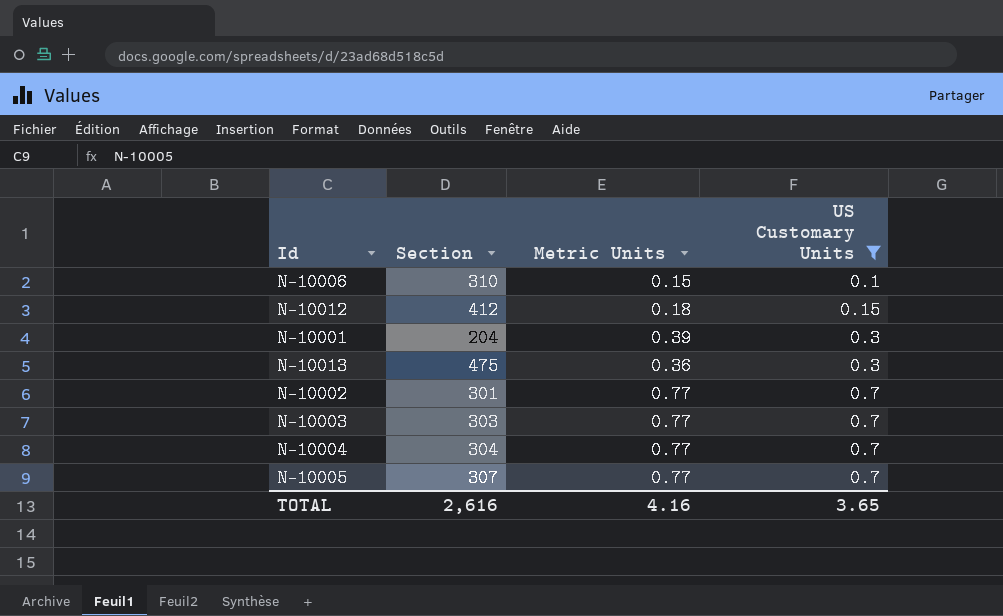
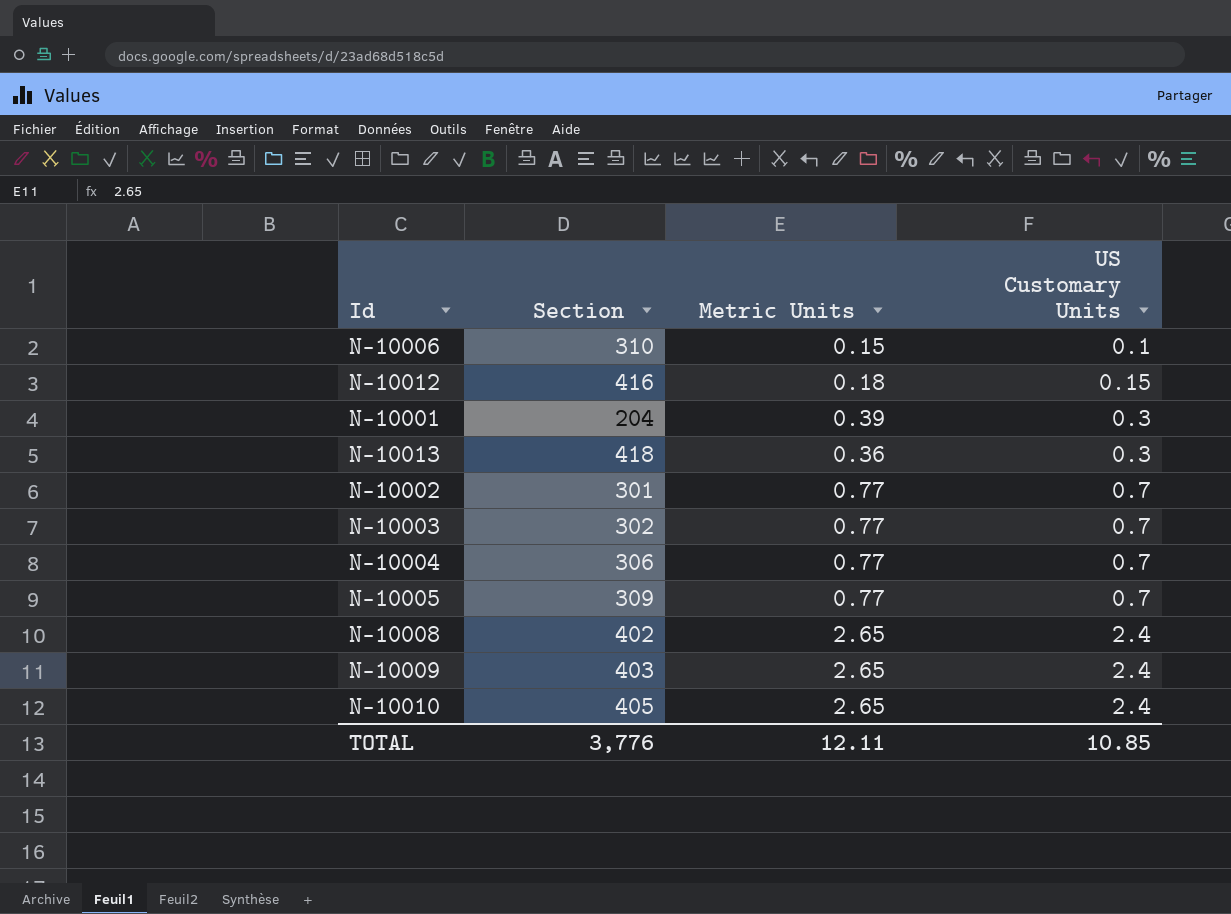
filter: US Customary Units != 2.4 -> none
N-10012 | Section: 412 -> 416
N-10013 | Section: 475 -> 418
N-10003 | Section: 303 -> 302
N-10004 | Section: 304 -> 306
N-10005 | Section: 307 -> 309
TOTAL | Section: 2,616 -> 3,776
TOTAL | Metric Units: 4.16 -> 12.11
TOTAL | US Customary Units: 3.65 -> 10.85

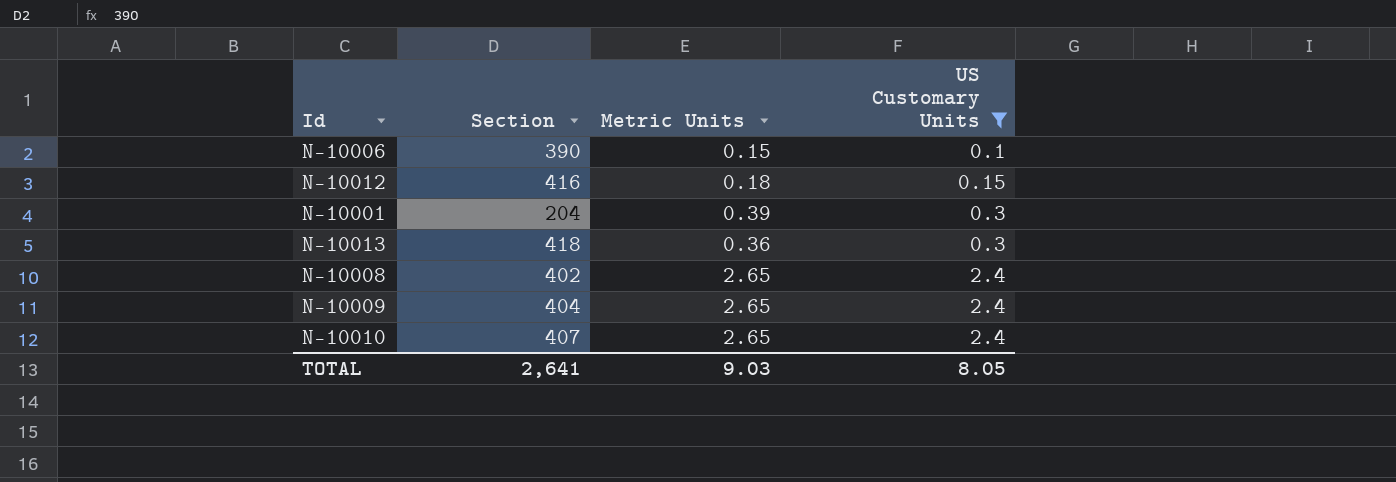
filter: none -> US Customary Units != 0.7
N-10006 | Section: 310 -> 390
N-10009 | Section: 403 -> 404
N-10010 | Section: 405 -> 407
TOTAL | Section: 3,776 -> 2,641
TOTAL | Metric Units: 12.11 -> 9.03
TOTAL | US Customary Units: 10.85 -> 8.05

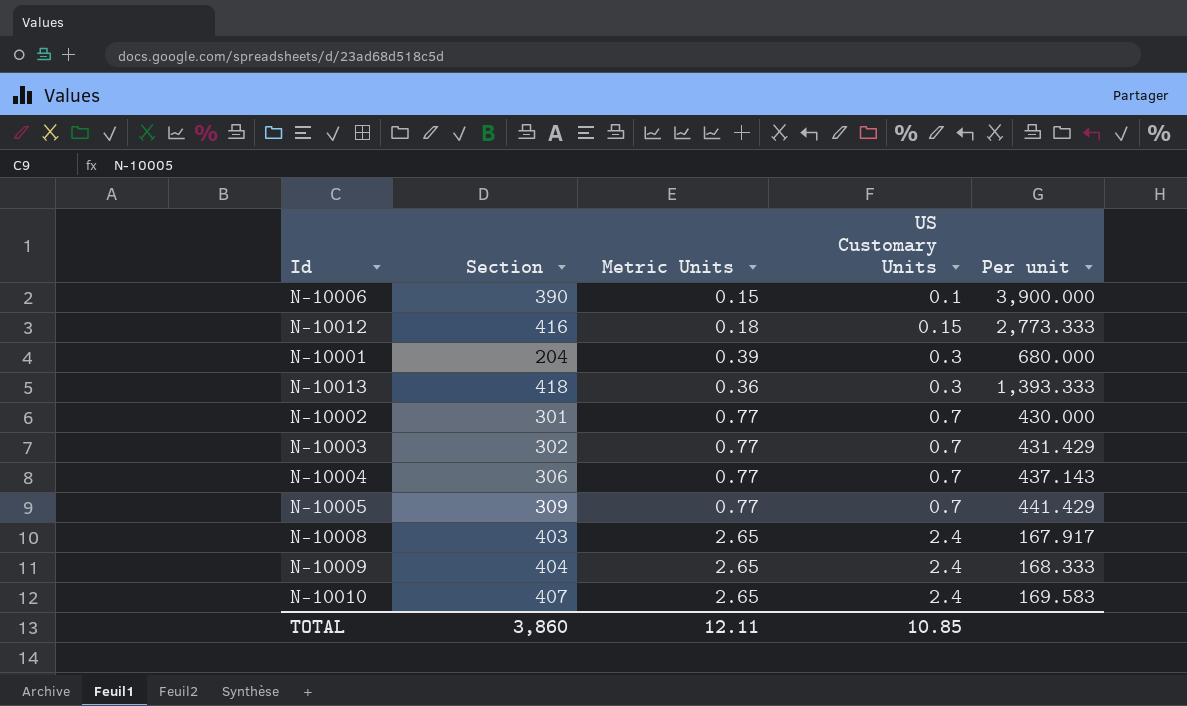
filter: US Customary Units != 0.7 -> none
column Per unit | formula: none -> [Section] / [US Customary Units]
N-10008 | Section: 402 -> 403
TOTAL | Section: 2,641 -> 3,860
TOTAL | Metric Units: 9.03 -> 12.11
TOTAL | US Customary Units: 8.05 -> 10.85

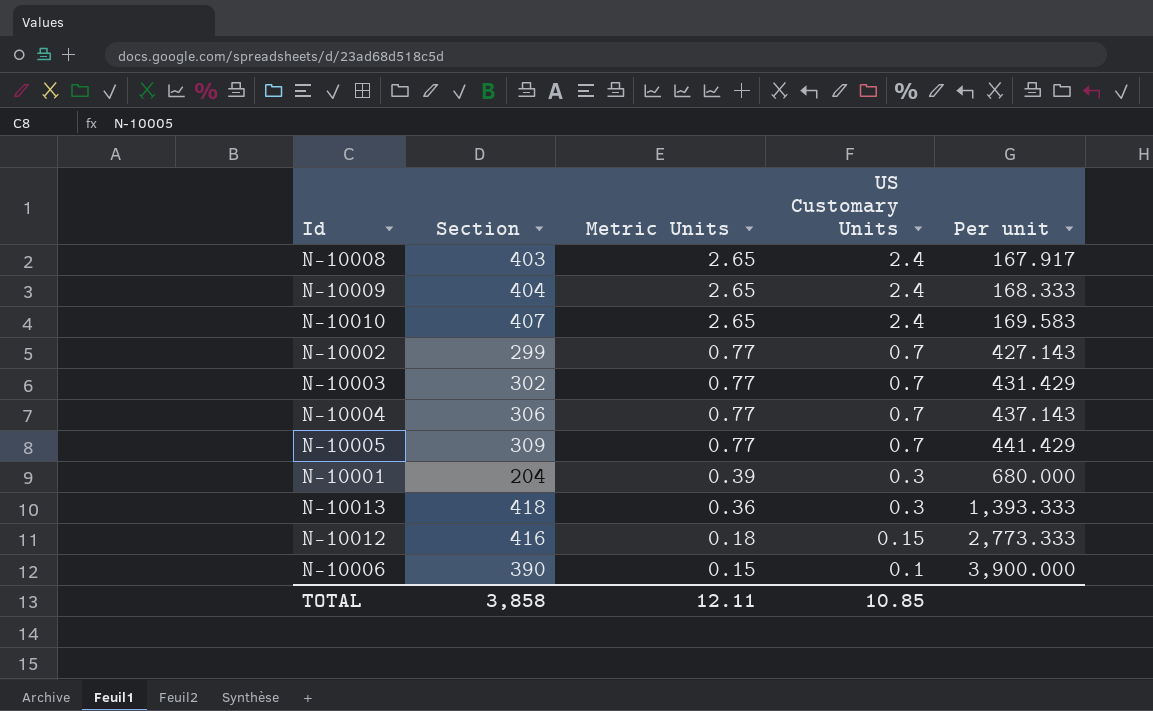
row order: US Customary Units ascending -> Metric Units descending
N-10002 | Section: 301 -> 299
N-10002 | Per unit: 430.000 -> 427.143
TOTAL | Section: 3,860 -> 3,858

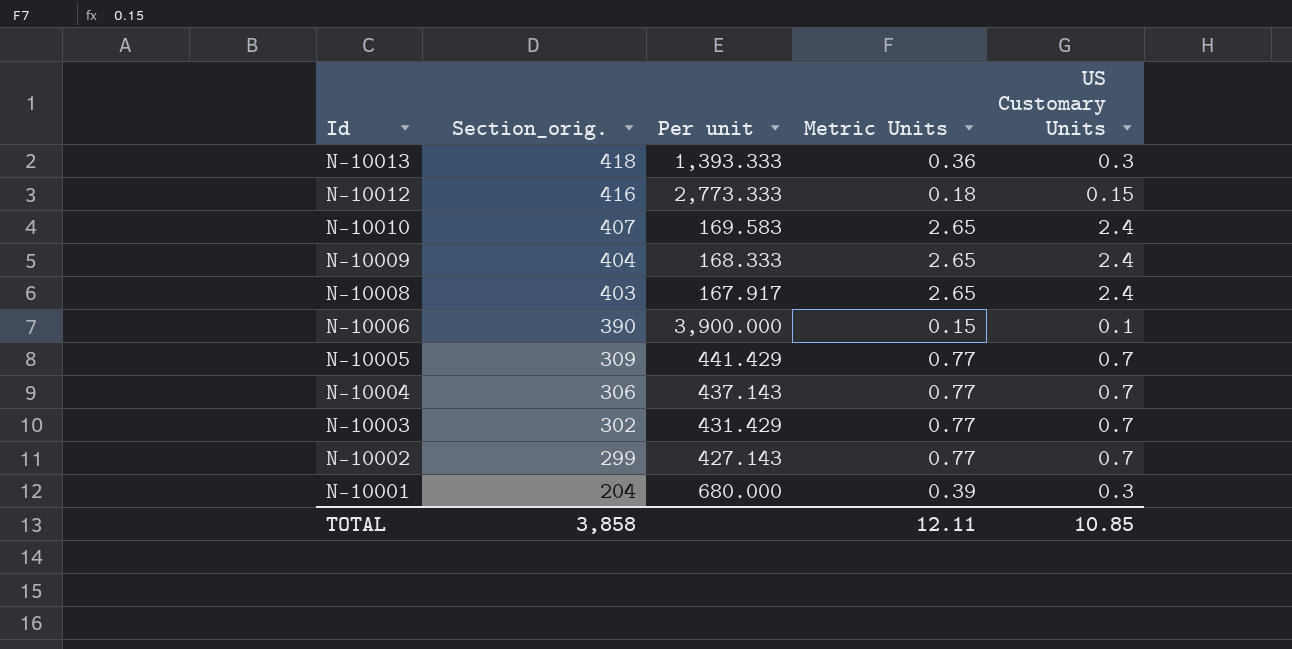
row order: Metric Units descending -> Id descending
column name: Section -> Section_orig.
column Per unit | position: 5 -> 3

